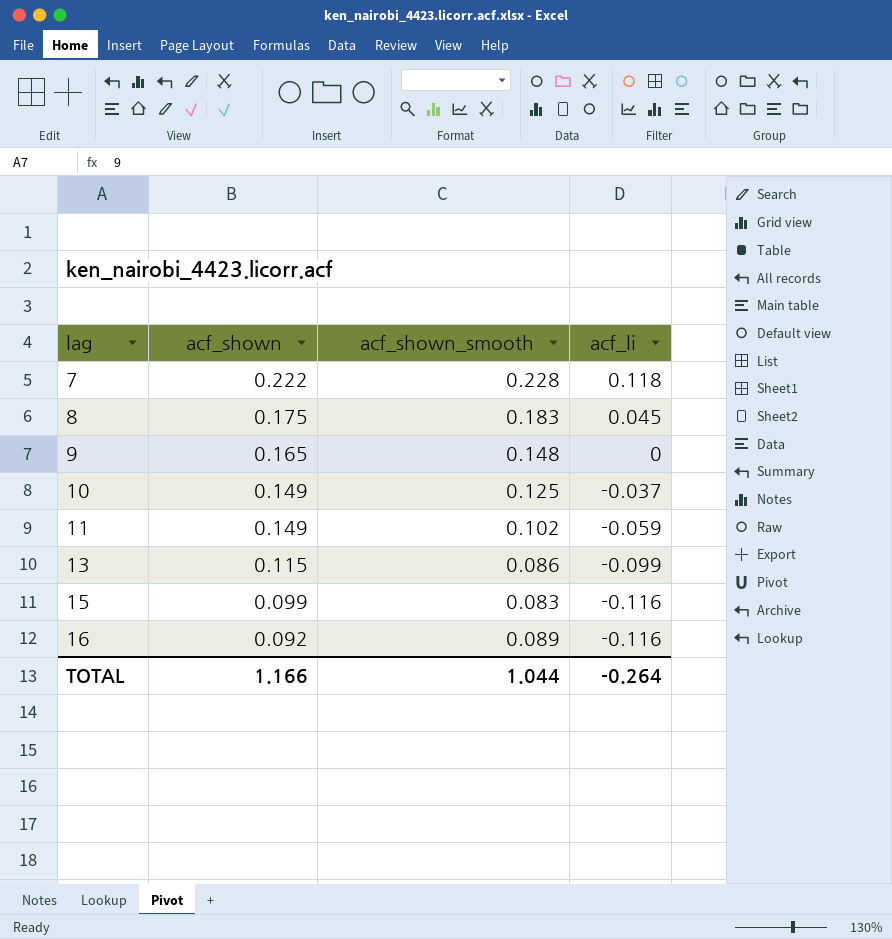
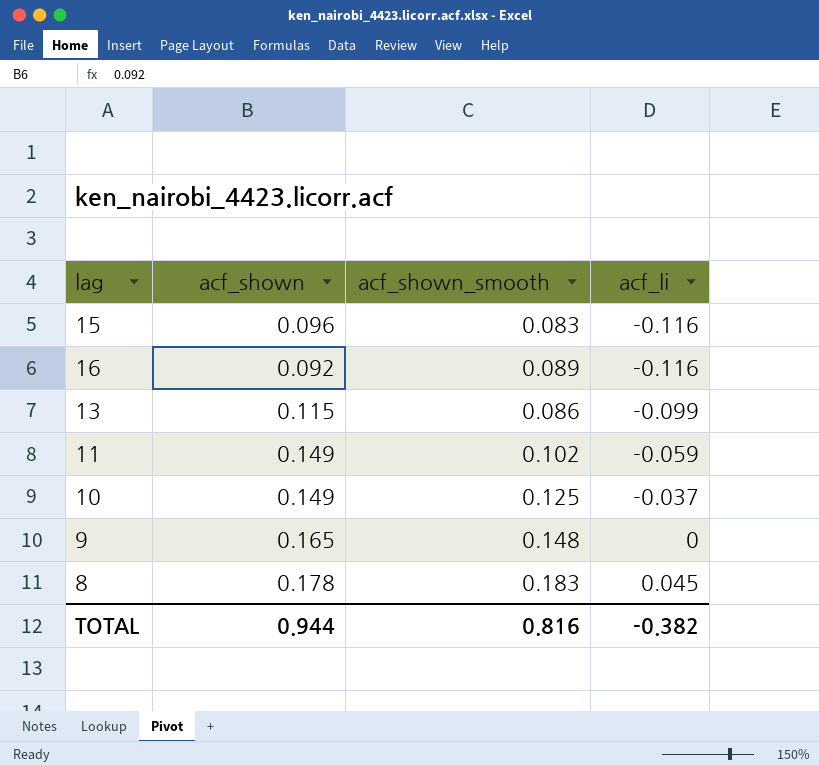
row order: lag ascending -> acf_li ascending
row 7: 0.222 | 0.228 | 0.118 -> none
15 | acf_shown: 0.099 -> 0.096
8 | acf_shown: 0.175 -> 0.178
TOTAL | acf_shown: 1.166 -> 0.944
TOTAL | acf_shown_smooth: 1.044 -> 0.816
TOTAL | acf_li: -0.264 -> -0.382

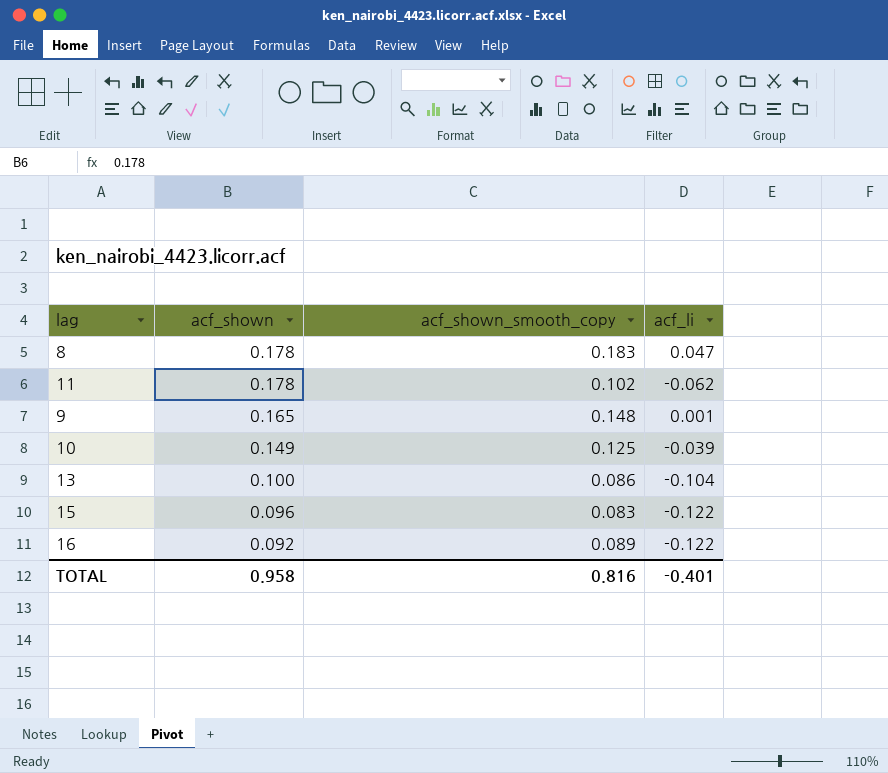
row order: acf_li ascending -> acf_shown descending
column name: acf_shown_smooth -> acf_shown_smooth_copy
8 | acf_li: 0.045 -> 0.047
11 | acf_shown: 0.149 -> 0.178
11 | acf_li: -0.059 -> -0.062
9 | acf_li: 0 -> 0.001
10 | acf_li: -0.037 -> -0.039
13 | acf_shown: 0.115 -> 0.100
13 | acf_li: -0.099 -> -0.104
15 | acf_li: -0.116 -> -0.122
16 | acf_li: -0.116 -> -0.122
TOTAL | acf_shown: 0.944 -> 0.958
TOTAL | acf_li: -0.382 -> -0.401

